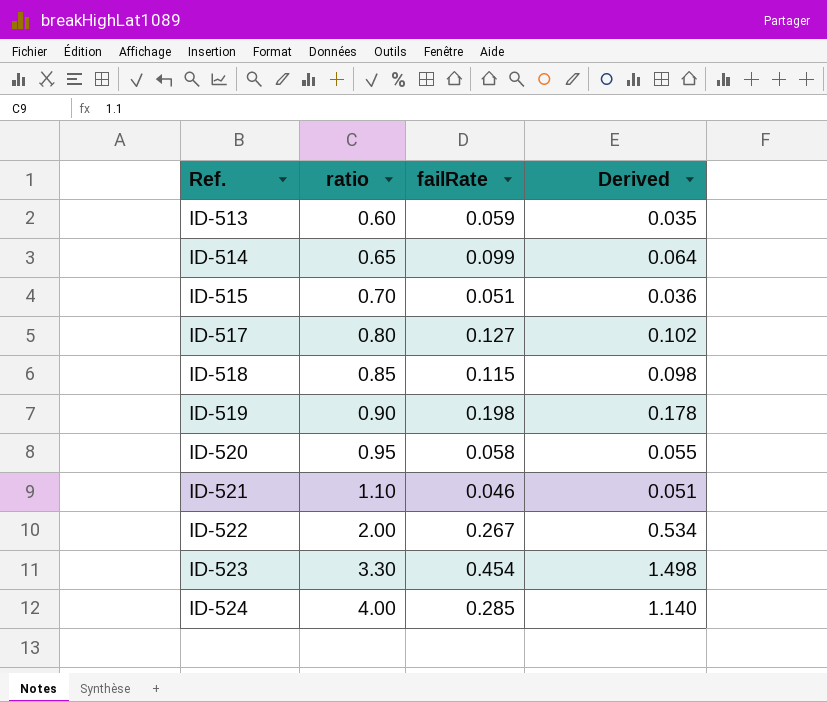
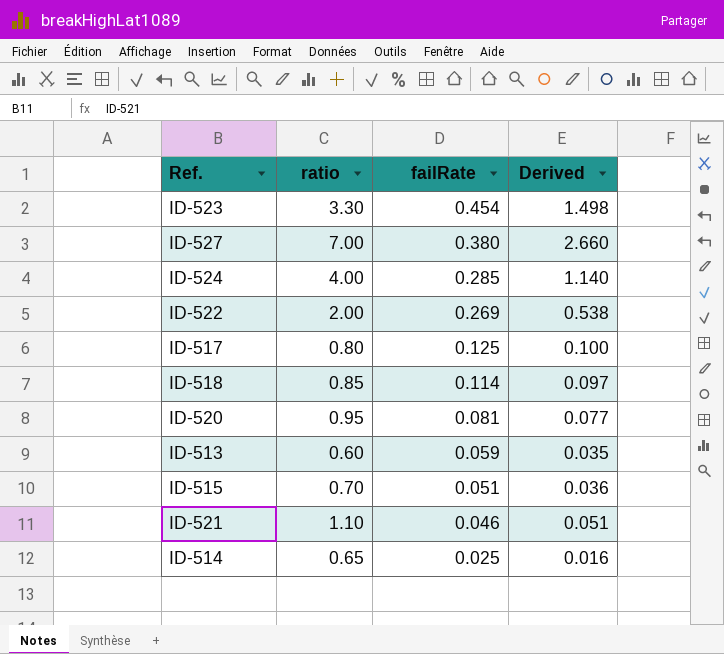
row order: Ref. ascending -> failRate descending
row ID-519: 0.90 | 0.198 | 0.178 -> none
row ID-527: none -> 7.00 | 0.380 | 2.660
ID-522 | failRate: 0.267 -> 0.269
ID-522 | Derived: 0.534 -> 0.538
ID-517 | failRate: 0.127 -> 0.125
ID-517 | Derived: 0.102 -> 0.100
ID-518 | failRate: 0.115 -> 0.114
ID-518 | Derived: 0.098 -> 0.097
ID-520 | failRate: 0.058 -> 0.081
ID-520 | Derived: 0.055 -> 0.077
ID-514 | failRate: 0.099 -> 0.025
ID-514 | Derived: 0.064 -> 0.016

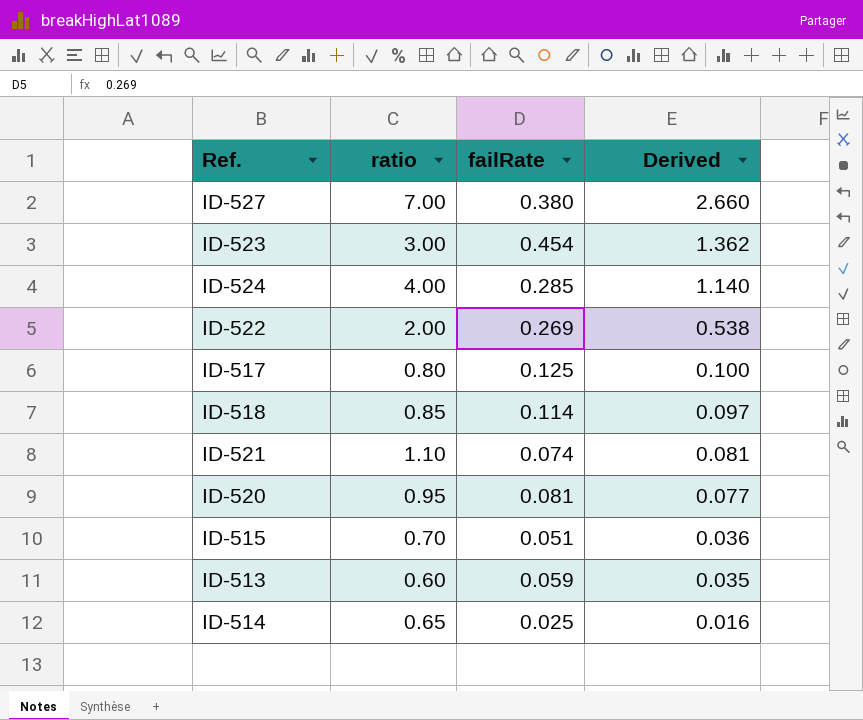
row order: failRate descending -> Derived descending
ID-523 | ratio: 3.30 -> 3.00
ID-523 | Derived: 1.498 -> 1.362
ID-521 | failRate: 0.046 -> 0.074
ID-521 | Derived: 0.051 -> 0.081

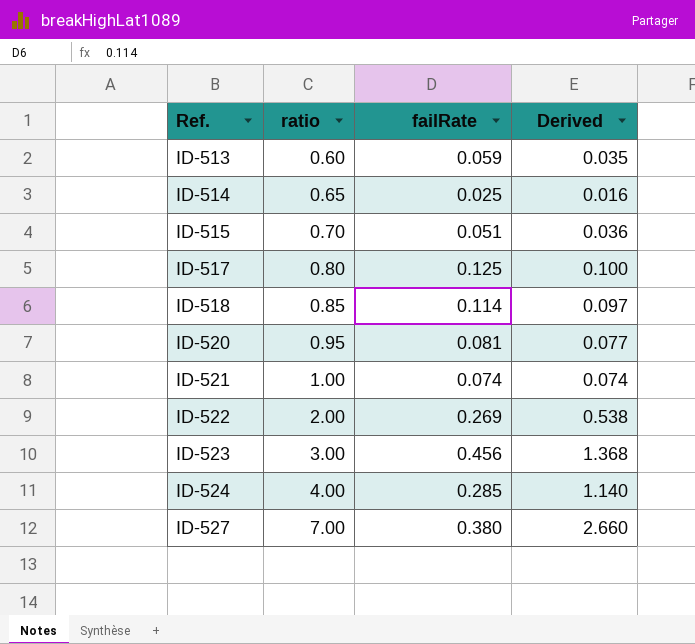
row order: Derived descending -> Ref. ascending
ID-521 | ratio: 1.10 -> 1.00
ID-521 | Derived: 0.081 -> 0.074
ID-523 | failRate: 0.454 -> 0.456
ID-523 | Derived: 1.362 -> 1.368

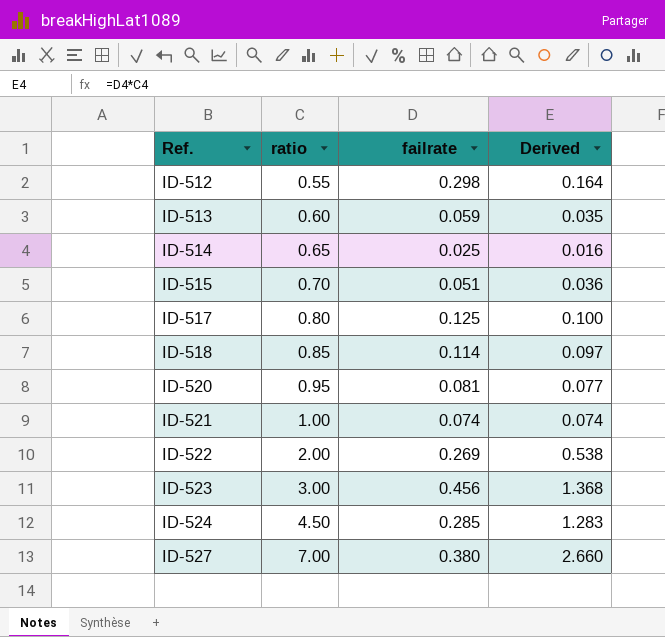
column name: failRate -> failrate
row ID-512: none -> 0.55 | 0.298 | 0.164
ID-524 | ratio: 4.00 -> 4.50
ID-524 | Derived: 1.140 -> 1.283

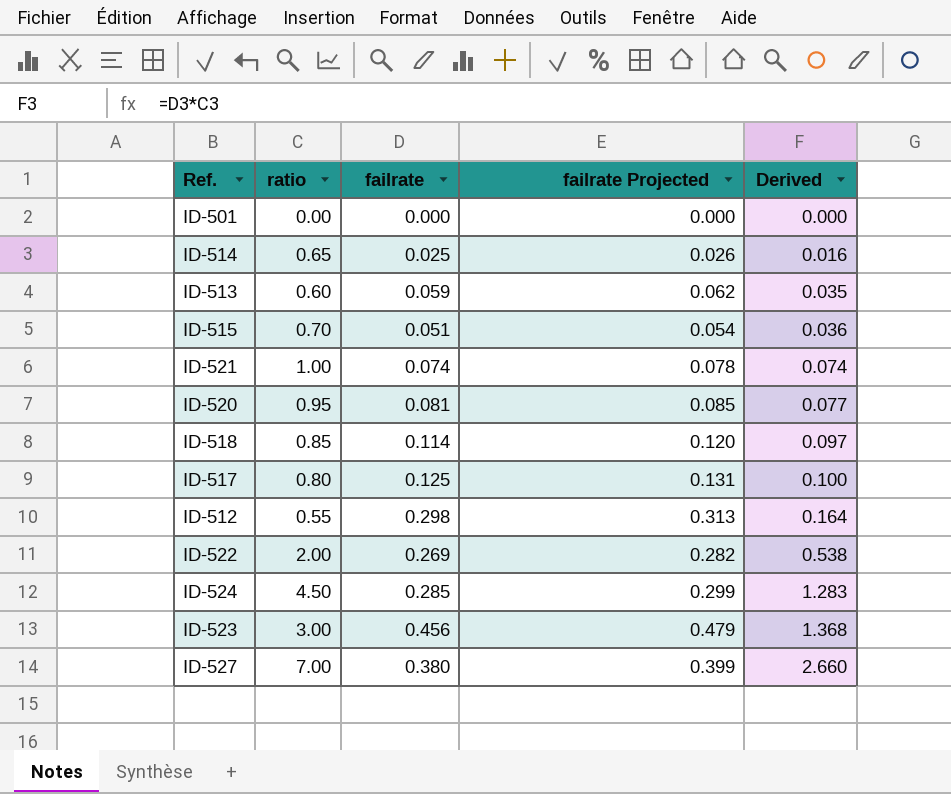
row order: Ref. ascending -> Derived ascending
column failrate Projected | formula: none -> [failrate] * 1.05
row ID-501: none -> 0.00 | 0.000 | 0.000 | 0.000

